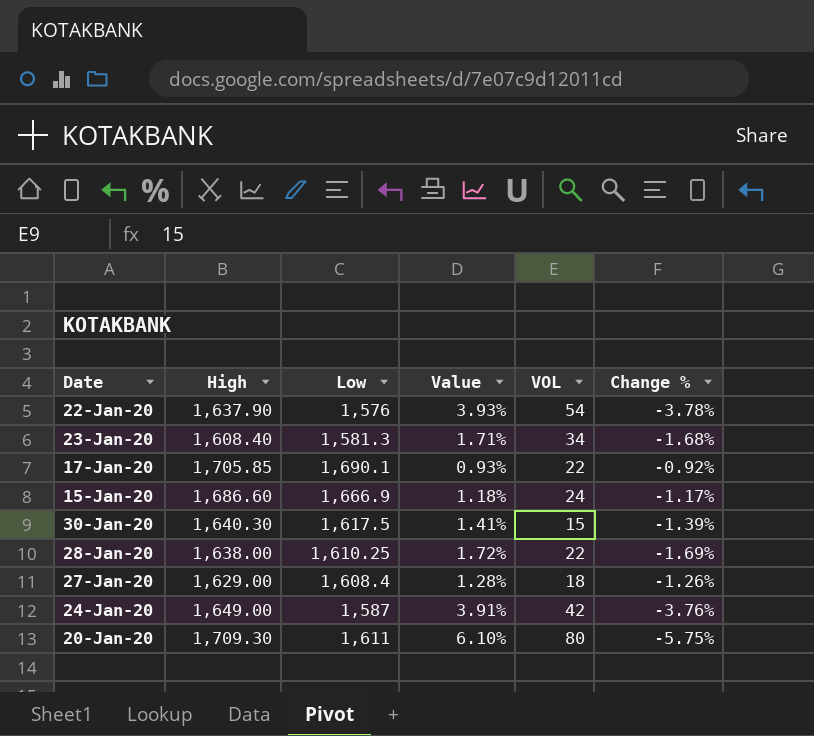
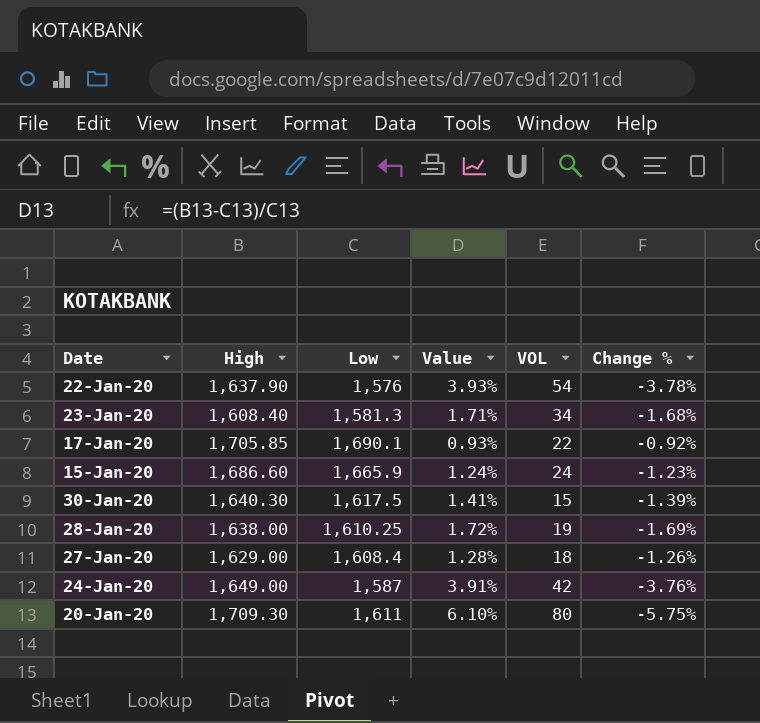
15-Jan-20 | Low: 1,666.9 -> 1,665.9
15-Jan-20 | Value: 1.18% -> 1.24%
15-Jan-20 | Change %: -1.17% -> -1.23%
28-Jan-20 | VOL: 22 -> 19

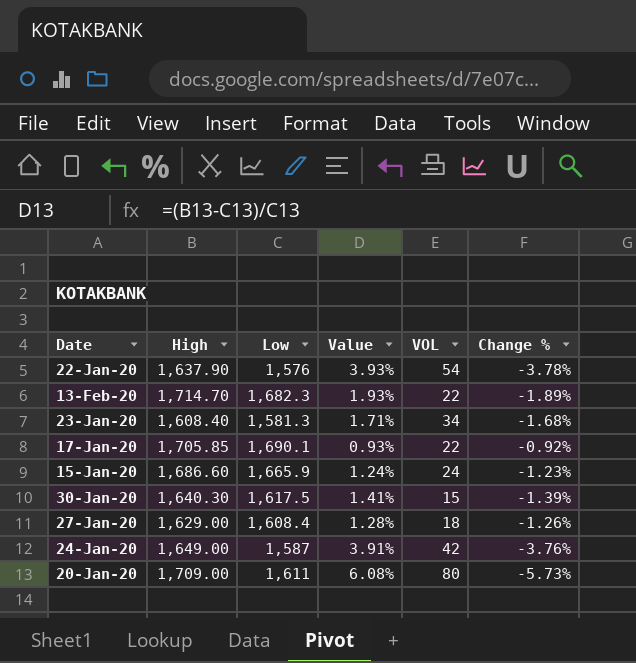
row 28-Jan-20: 1,638.00 | 1,610.25 | 1.72% | 19 | -1.69% -> none
row 13-Feb-20: none -> 1,714.70 | 1,682.3 | 1.93% | 22 | -1.89%
20-Jan-20 | High: 1,709.30 -> 1,709.00
20-Jan-20 | Value: 6.10% -> 6.08%
20-Jan-20 | Change %: -5.75% -> -5.73%

